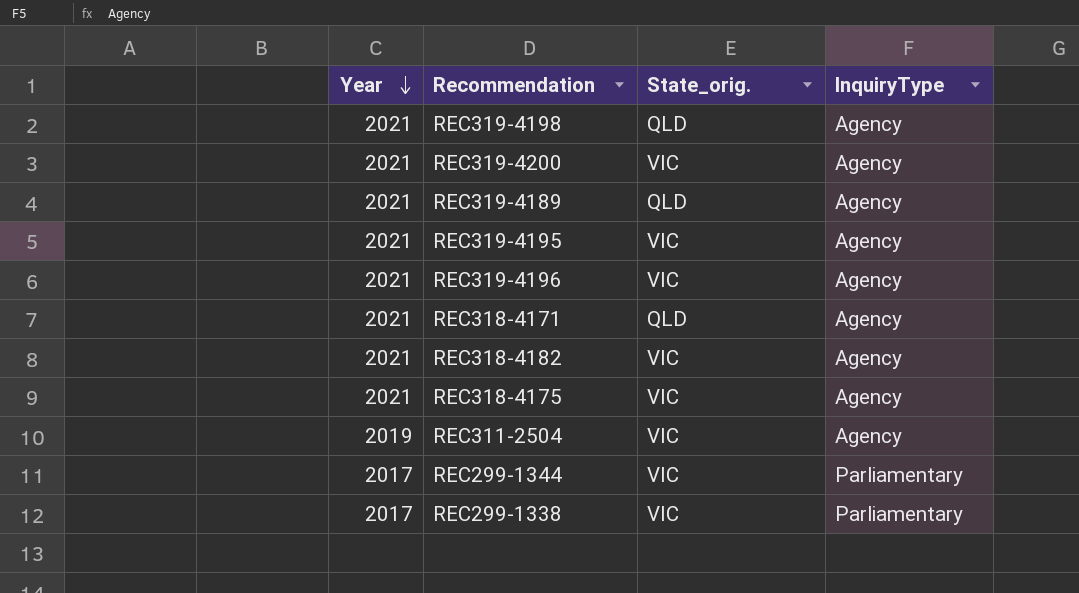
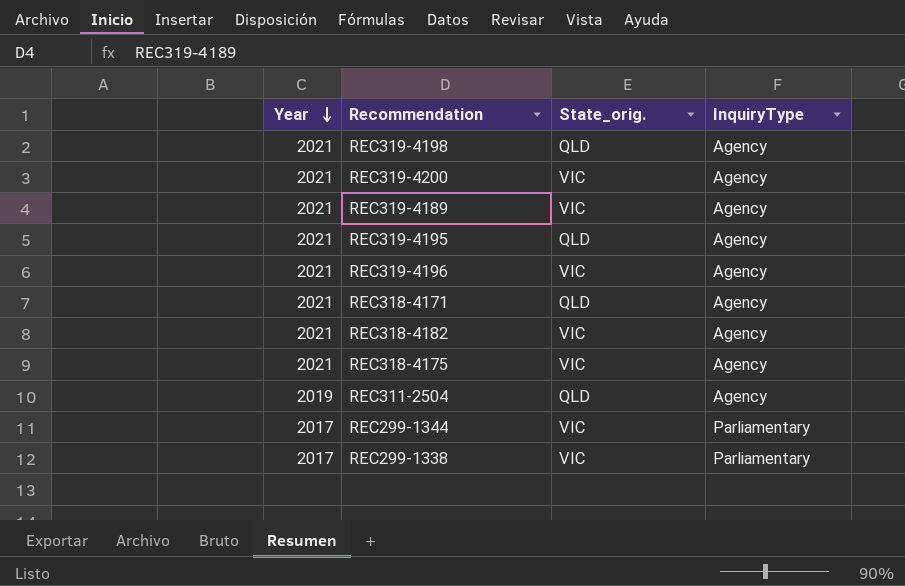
REC319-4189 | State_orig.: QLD -> VIC
REC319-4195 | State_orig.: VIC -> QLD
REC311-2504 | State_orig.: VIC -> QLD

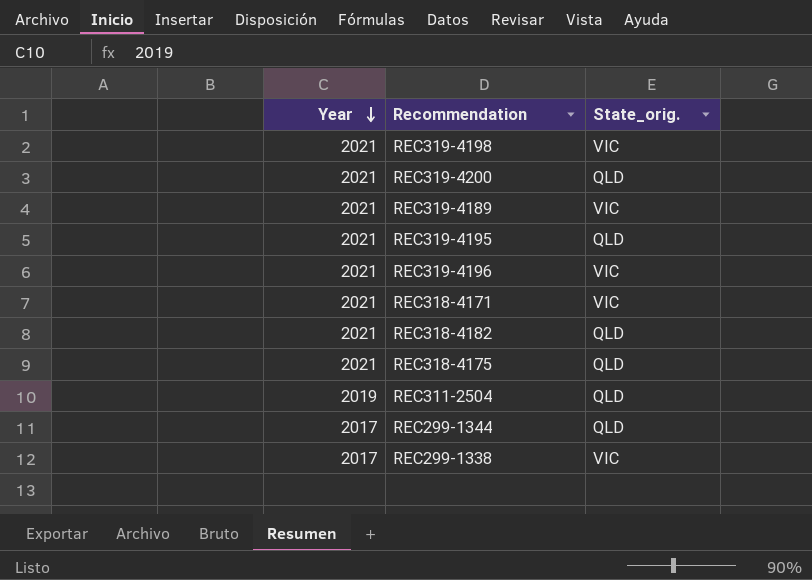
column InquiryType | position: 4 -> none
REC319-4198 | State_orig.: QLD -> VIC
REC319-4200 | State_orig.: VIC -> QLD
REC318-4171 | State_orig.: QLD -> VIC
REC318-4182 | State_orig.: VIC -> QLD
REC318-4175 | State_orig.: VIC -> QLD
REC299-1344 | State_orig.: VIC -> QLD

